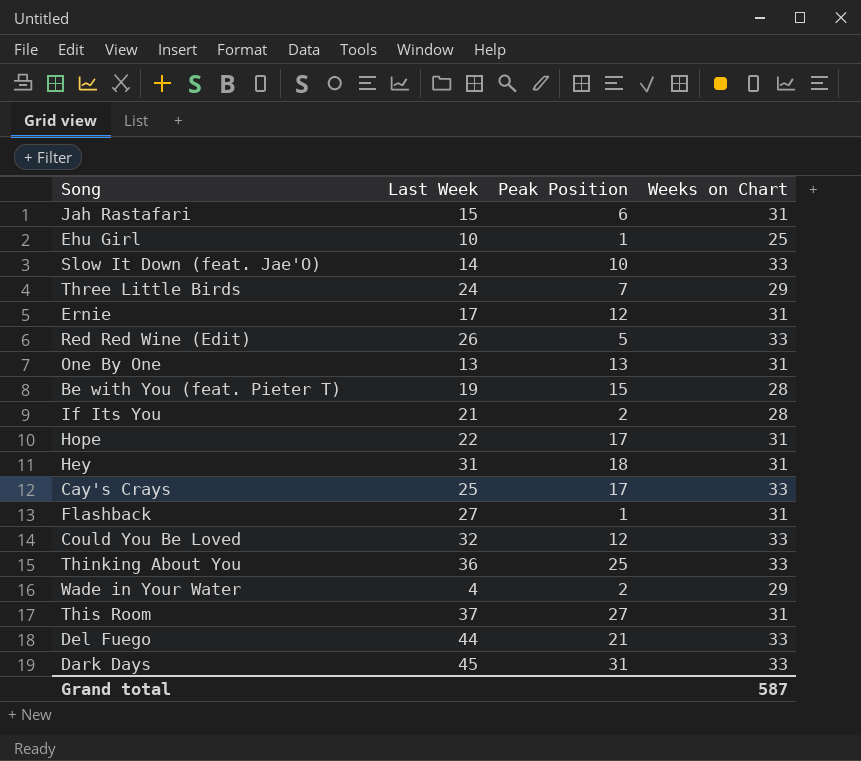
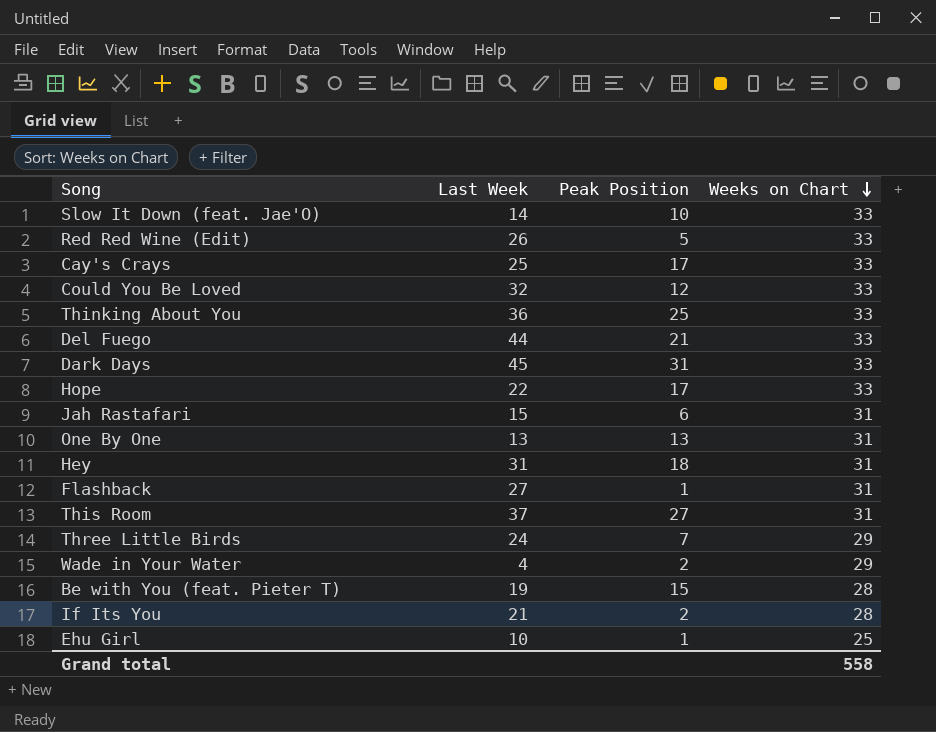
row order: none -> Weeks on Chart descending
row Ernie: 17 | 12 | 31 -> none
Hope | Weeks on Chart: 31 -> 33
Grand total | Weeks on Chart: 587 -> 558

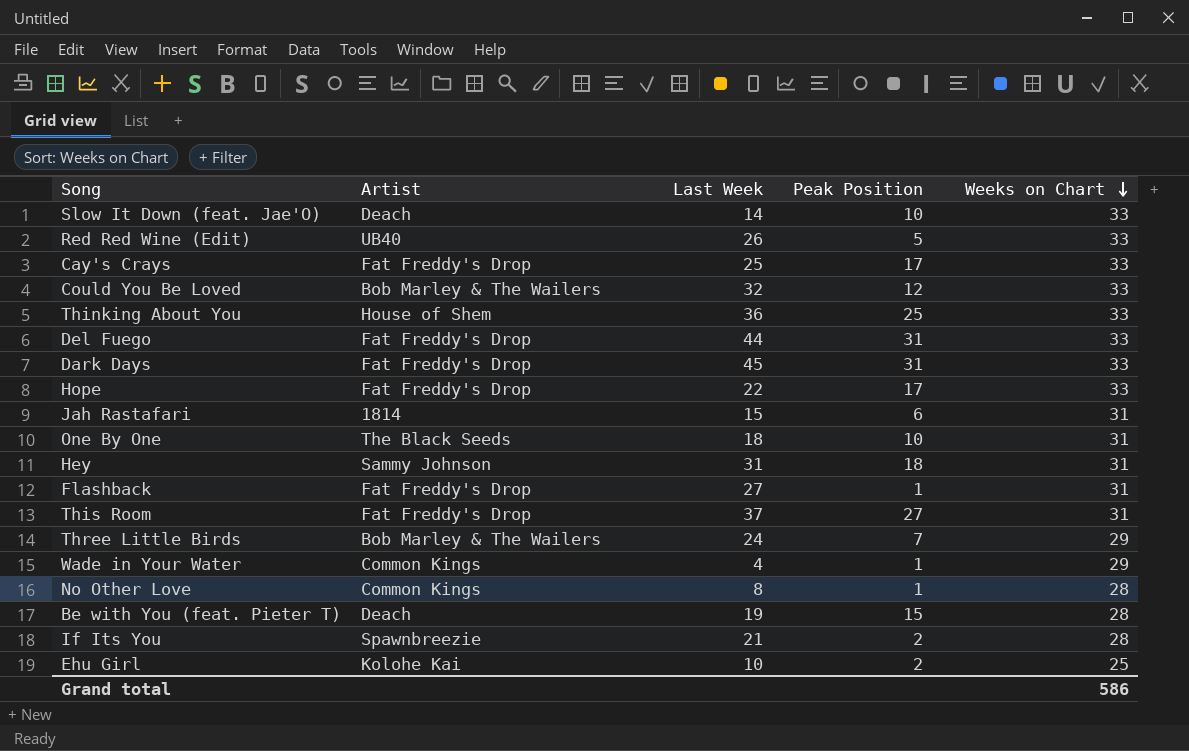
column Artist | position: none -> 2
Del Fuego | Peak Position: 21 -> 31
One By One | Last Week: 13 -> 18
One By One | Peak Position: 13 -> 10
Wade in Your Water | Peak Position: 2 -> 1
row No Other Love: none -> Common Kings | 8 | 1 | 28
Ehu Girl | Peak Position: 1 -> 2
Grand total | Weeks on Chart: 558 -> 586

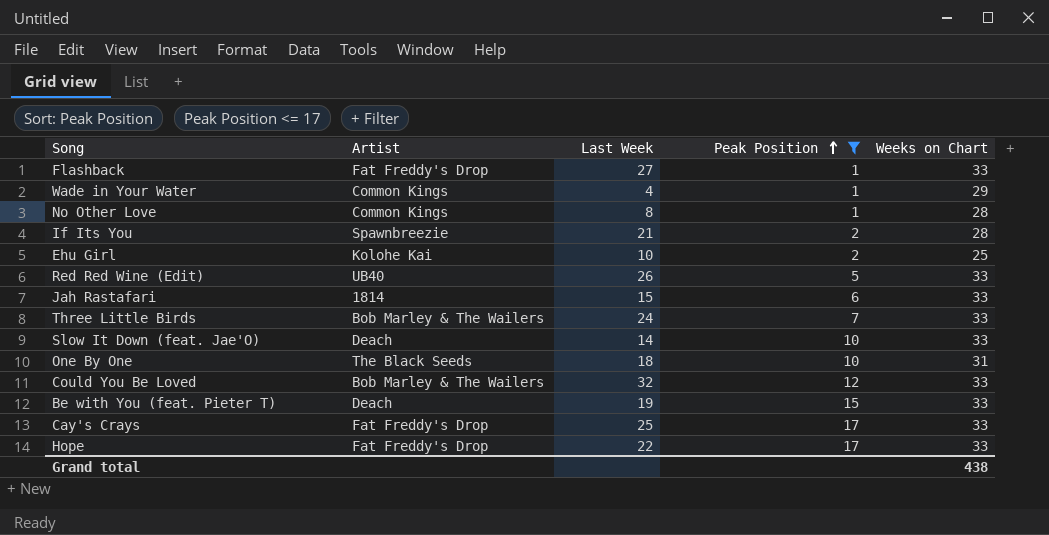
filter: none -> Peak Position <= 17
row order: Weeks on Chart descending -> Peak Position ascending
Flashback | Weeks on Chart: 31 -> 33
Jah Rastafari | Weeks on Chart: 31 -> 33
Three Little Birds | Weeks on Chart: 29 -> 33
Be with You (feat. Pieter T) | Weeks on Chart: 28 -> 33
Grand total | Weeks on Chart: 586 -> 438

